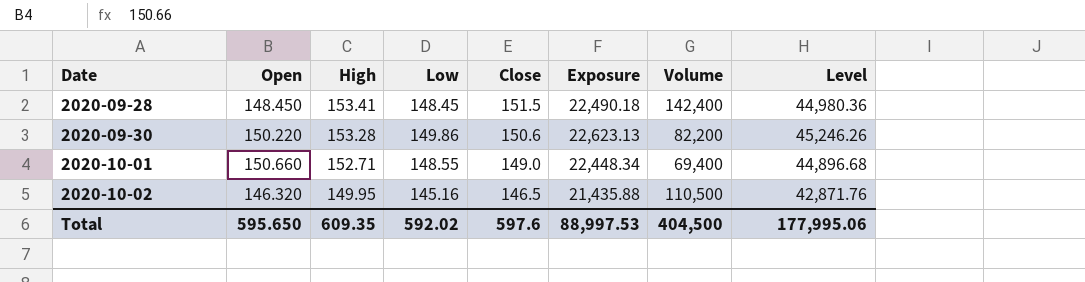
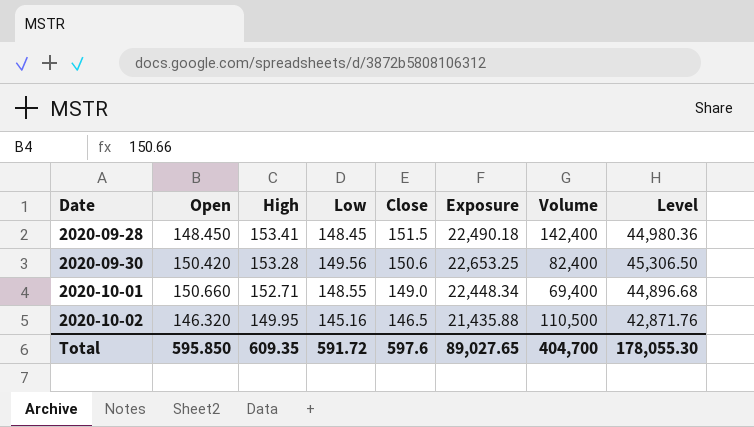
2020-09-30 | Open: 150.220 -> 150.420
2020-09-30 | Low: 149.86 -> 149.56
2020-09-30 | Exposure: 22,623.13 -> 22,653.25
2020-09-30 | Volume: 82,200 -> 82,400
2020-09-30 | Level: 45,246.26 -> 45,306.50
Total | Open: 595.650 -> 595.850
Total | Low: 592.02 -> 591.72
Total | Exposure: 88,997.53 -> 89,027.65
Total | Volume: 404,500 -> 404,700
Total | Level: 177,995.06 -> 178,055.30

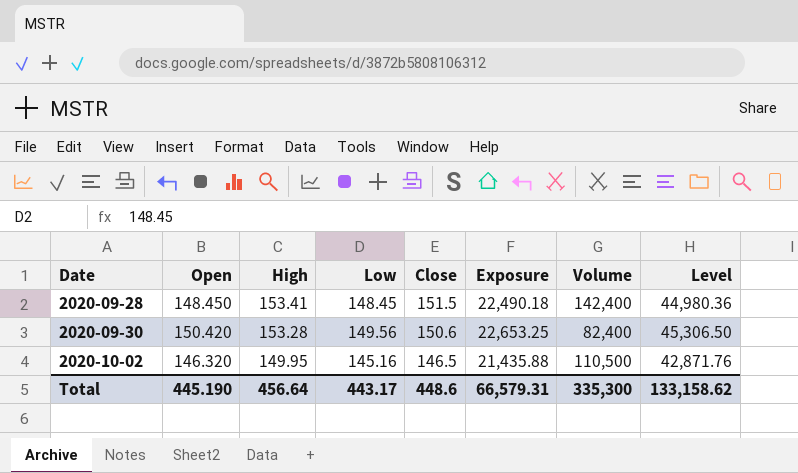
row 2020-10-01: 150.660 | 152.71 | 148.55 | 149.0 | 22,448.34 | 69,400 | 44,896.68 -> none
Total | Open: 595.850 -> 445.190
Total | High: 609.35 -> 456.64
Total | Low: 591.72 -> 443.17
Total | Close: 597.6 -> 448.6
Total | Exposure: 89,027.65 -> 66,579.31
Total | Volume: 404,700 -> 335,300
Total | Level: 178,055.30 -> 133,158.62

